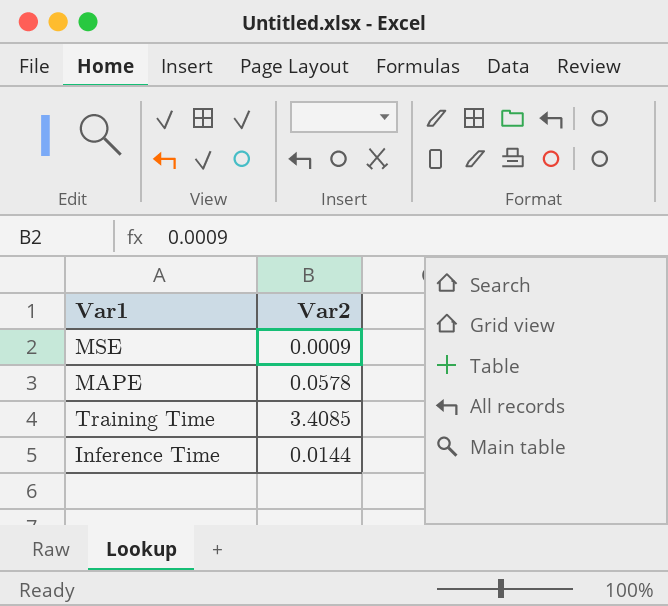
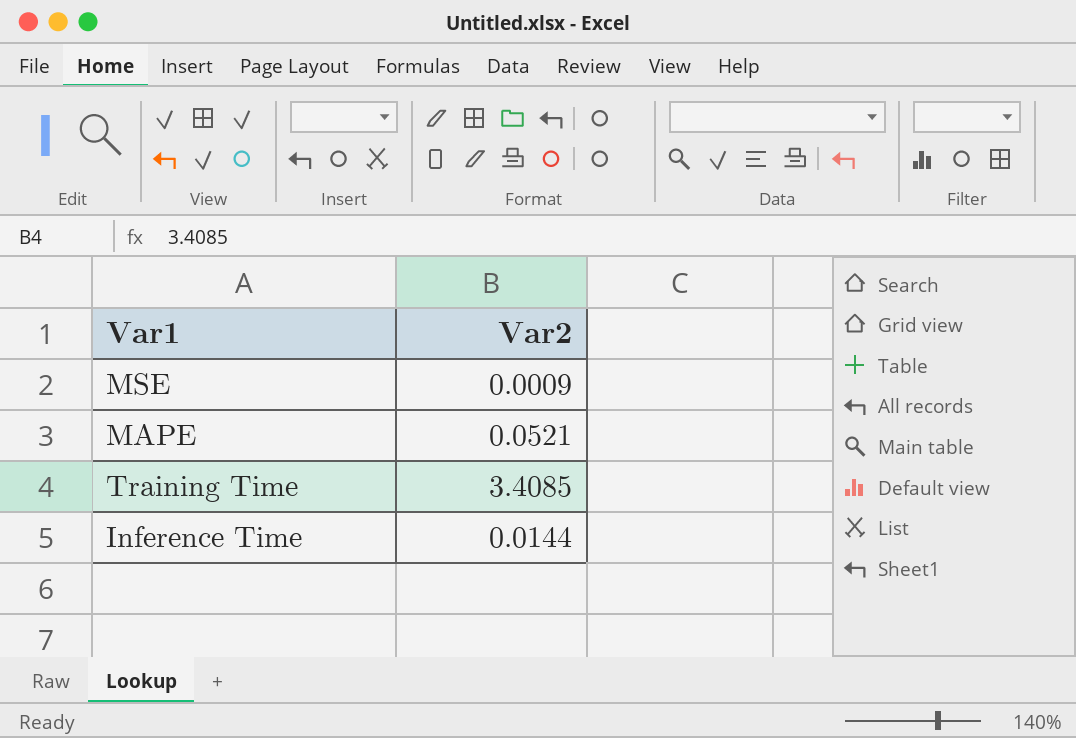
MAPE | Var2: 0.0578 -> 0.0521

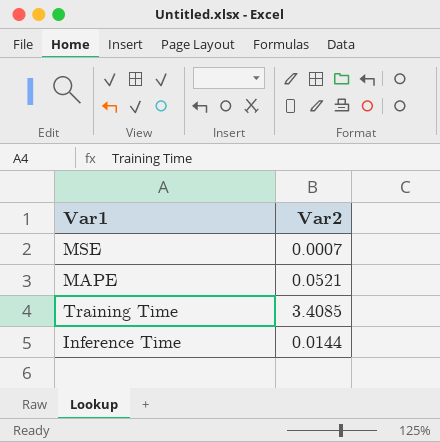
MSE | Var2: 0.0009 -> 0.0007

